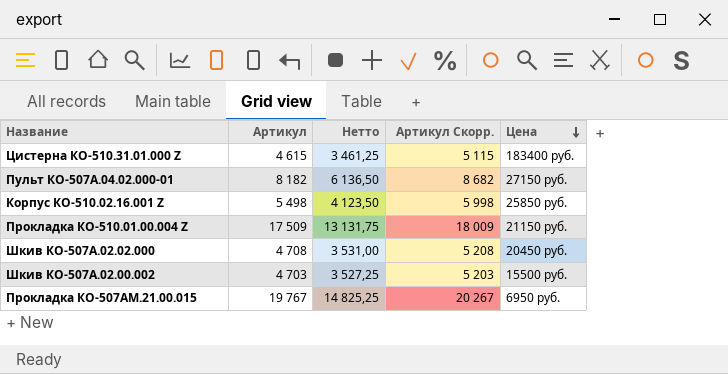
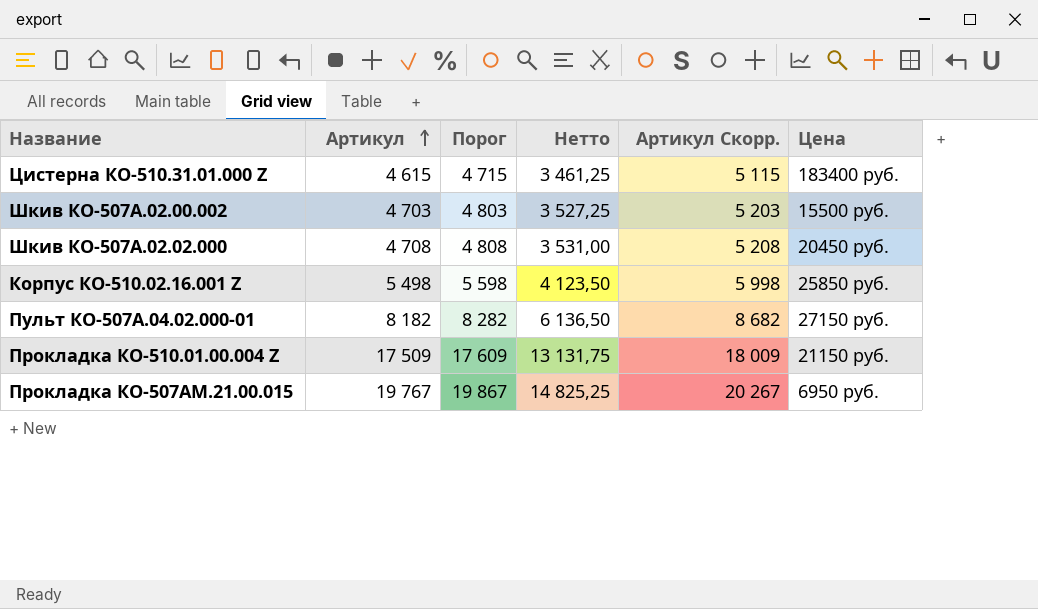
row order: Цена descending -> Артикул ascending
column Порог | formula: none -> [Артикул] + 100

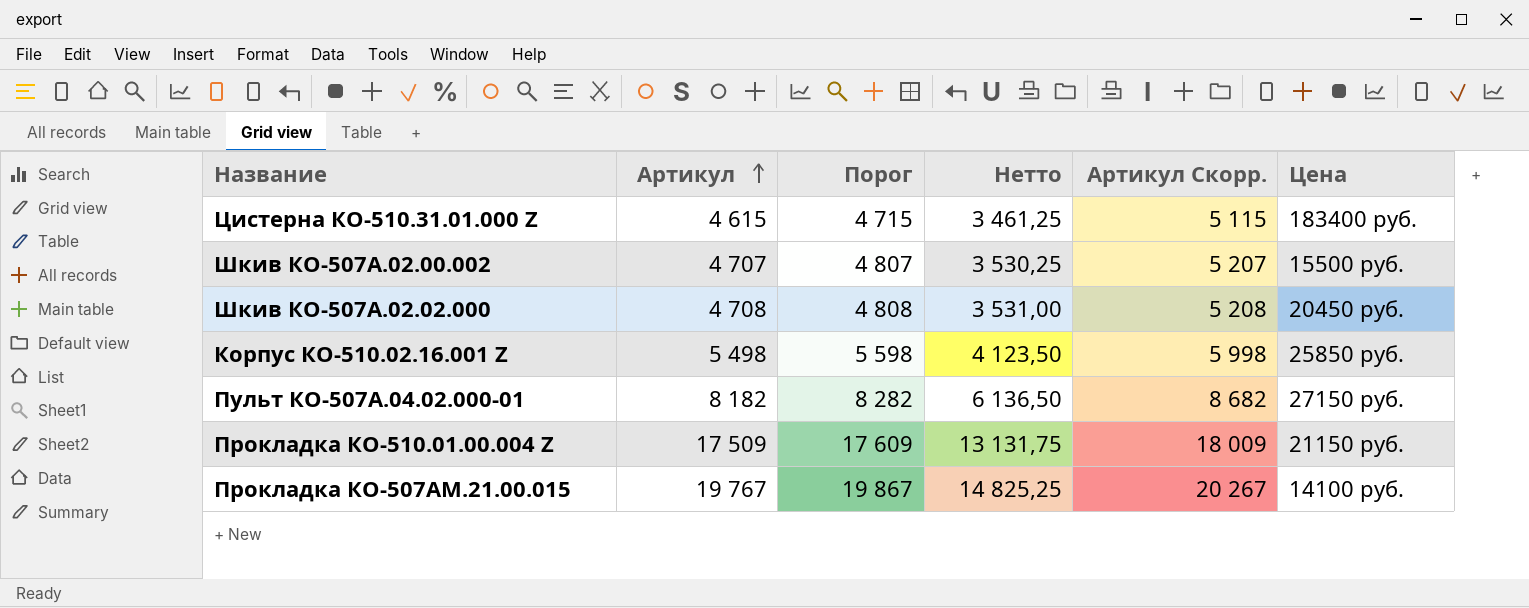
Шкив КО-507А.02.00.002 | Артикул: 4 703 -> 4 707
Шкив КО-507А.02.00.002 | Порог: 4 803 -> 4 807
Шкив КО-507А.02.00.002 | Нетто: 3 527,25 -> 3 530,25
Шкив КО-507А.02.00.002 | Артикул Скорр.: 5 203 -> 5 207
Прокладка КО-507АМ.21.00.015 | Цена: 6950 руб. -> 14100 руб.

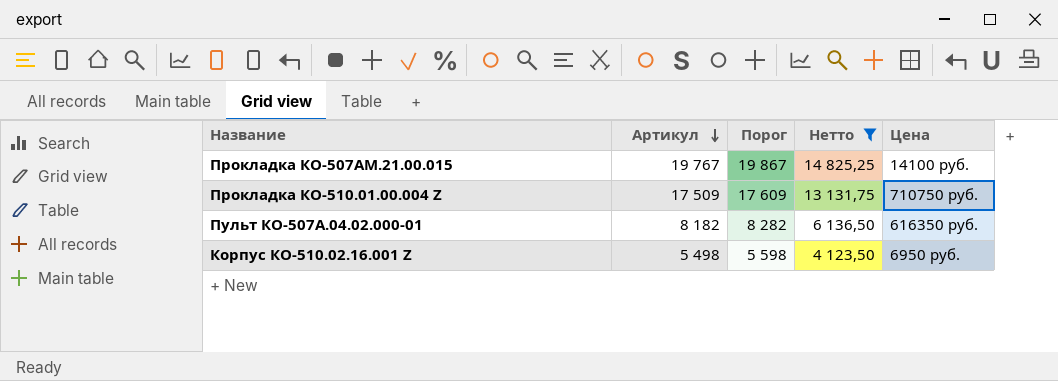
filter: none -> Нетто >= 4 123,50
row order: Артикул ascending -> Артикул descending
column Артикул Скорр. | formula: [Артикул] + 500 -> none
Прокладка КО-510.01.00.004 Z | Цена: 21150 руб. -> 710750 руб.
Пульт КО-507А.04.02.000-01 | Цена: 27150 руб. -> 616350 руб.
Корпус КО-510.02.16.001 Z | Цена: 25850 руб. -> 6950 руб.

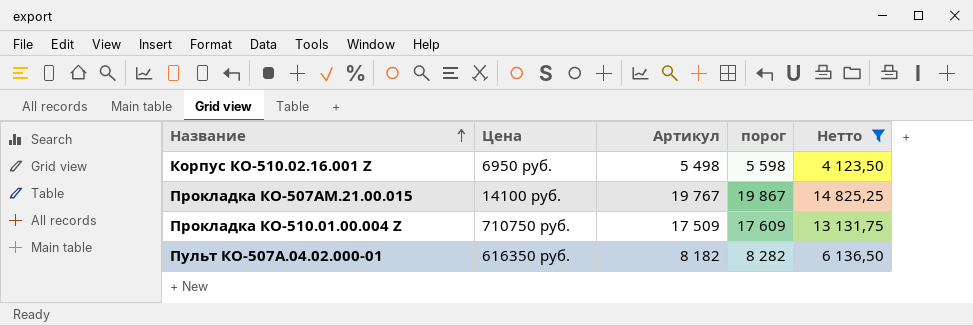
row order: Артикул descending -> Название ascending
column Цена | position: 5 -> 2
column name: Порог -> порог

